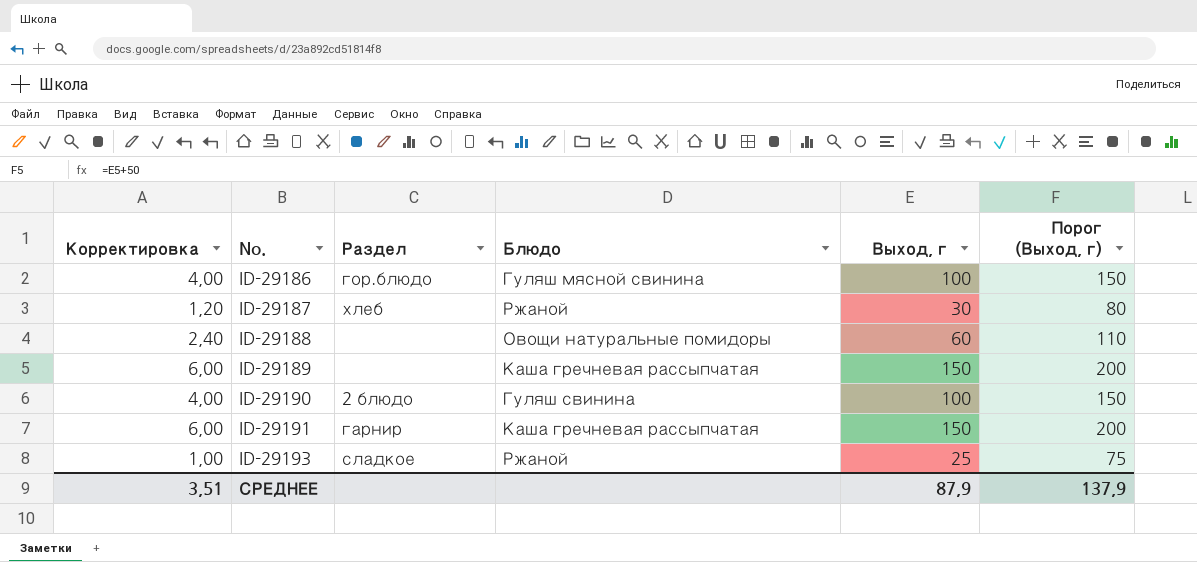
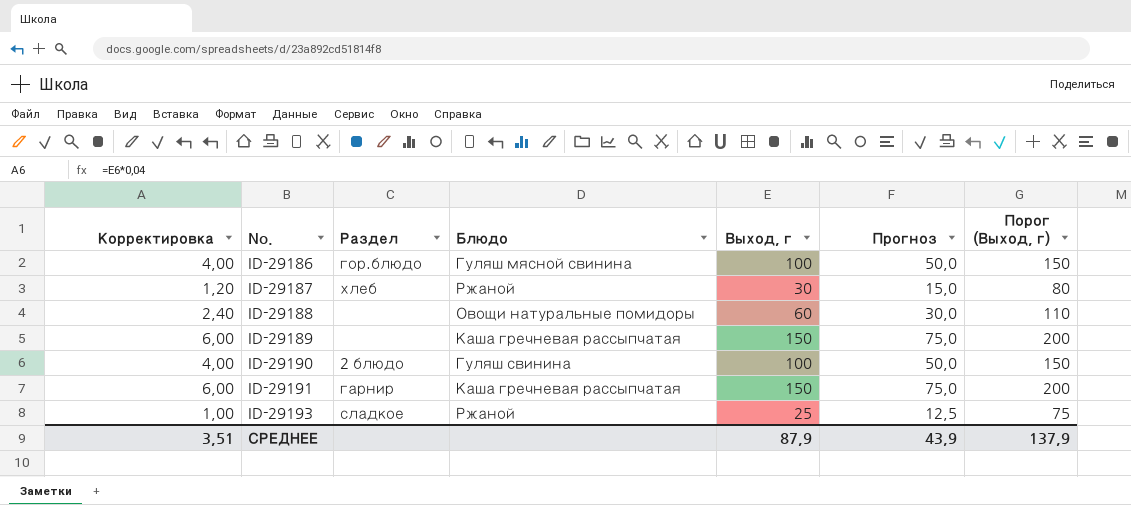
column Прогноз | formula: none -> [Выход, г] * 0,5

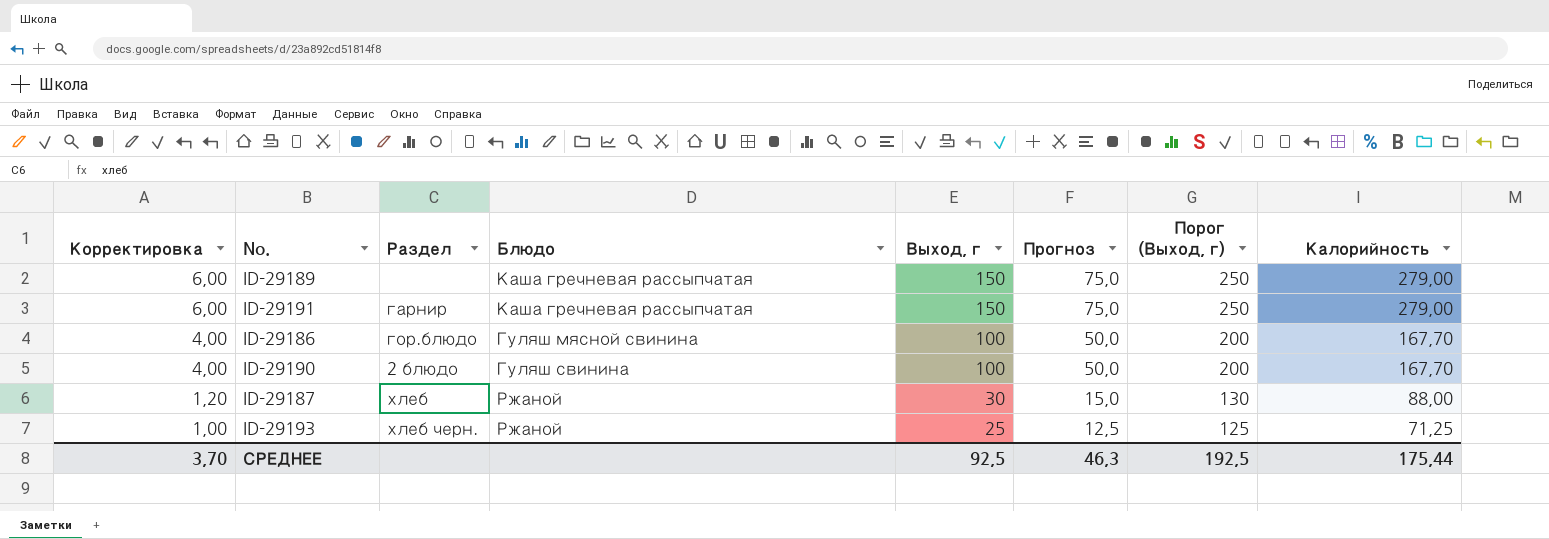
row order: No. ascending -> Корректировка descending
column Порог (Выход, г) | formula: [Выход, г] + 50 -> [Выход, г] + 100
column Калорийность | position: none -> 8
row ID-29188: 2,40 | none | Овощи натуральные помидоры | 60 | 30,0 | 110 -> none
ID-29193 | Раздел: сладкое -> хлеб черн.
СРЕДНЕЕ | Корректировка: 3,51 -> 3,70
СРЕДНЕЕ | Выход, г: 87,9 -> 92,5
СРЕДНЕЕ | Прогноз: 43,9 -> 46,3
СРЕДНЕЕ | Порог (Выход, г): 137,9 -> 192,5

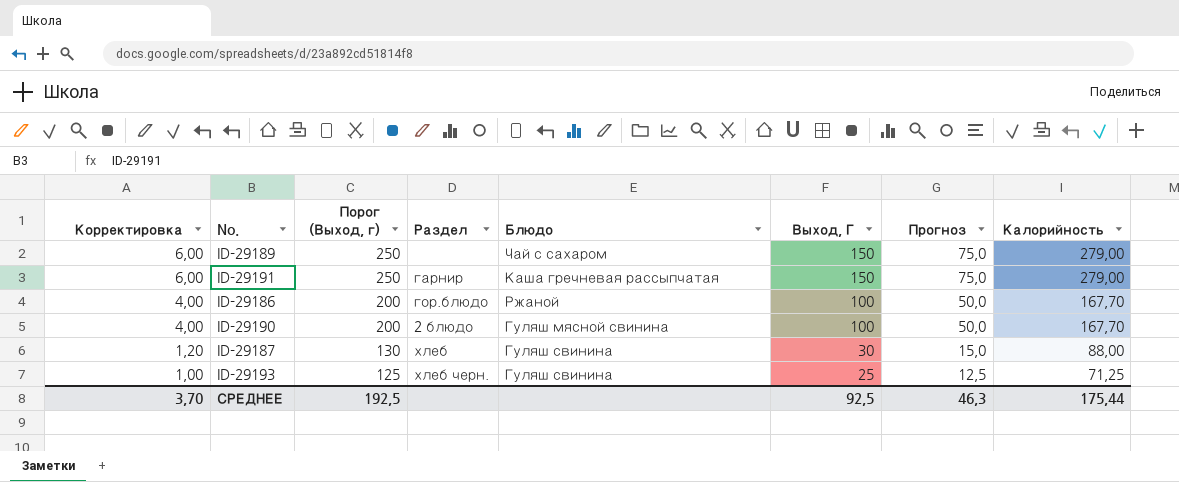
column Порог (Выход, г) | position: 7 -> 3
column name: Выход, г -> Выход, Г
ID-29189 | Блюдо: Каша гречневая рассыпчатая -> Чай с сахаром
ID-29186 | Блюдо: Гуляш мясной свинина -> Ржаной
ID-29190 | Блюдо: Гуляш свинина -> Гуляш мясной свинина
ID-29187 | Блюдо: Ржаной -> Гуляш свинина
ID-29193 | Блюдо: Ржаной -> Гуляш свинина

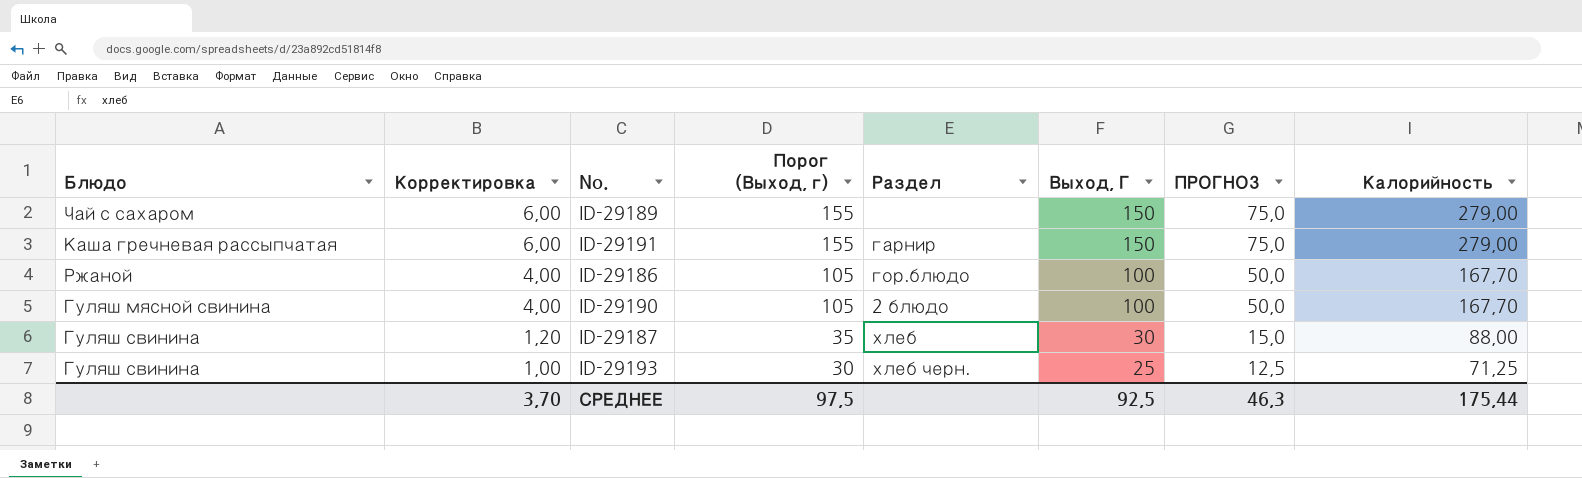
column Блюдо | position: 5 -> 1
column Порог (Выход, г) | formula: [Выход, Г] + 100 -> [Выход, Г] + 5
column name: Прогноз -> ПРОГНОЗ
СРЕДНЕЕ | Порог (Выход, г): 192,5 -> 97,5

